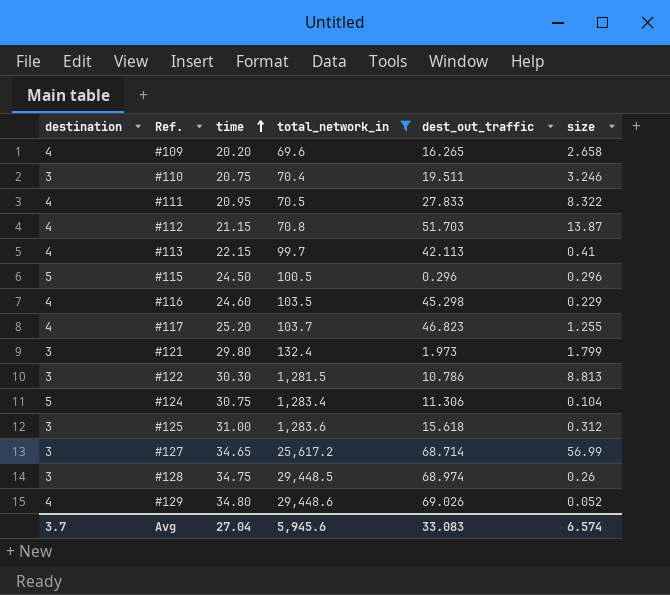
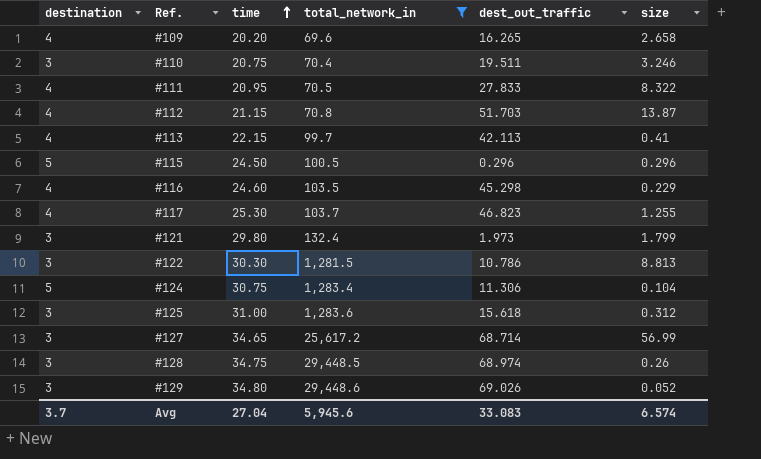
#117 | time: 25.20 -> 25.30
#129 | destination: 4 -> 3

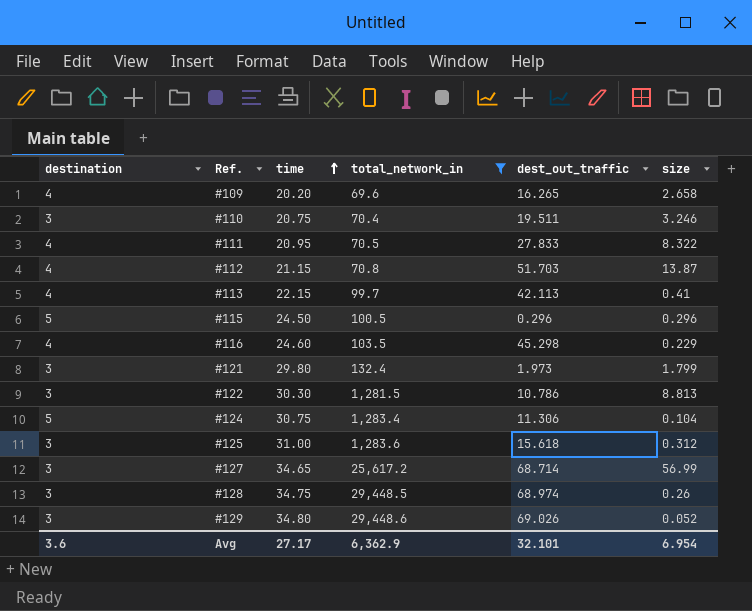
row #117: 4 | 25.30 | 103.7 | 46.823 | 1.255 -> none
Avg | destination: 3.7 -> 3.6
Avg | time: 27.04 -> 27.17
Avg | total_network_in: 5,945.6 -> 6,362.9
Avg | dest_out_traffic: 33.083 -> 32.101
Avg | size: 6.574 -> 6.954

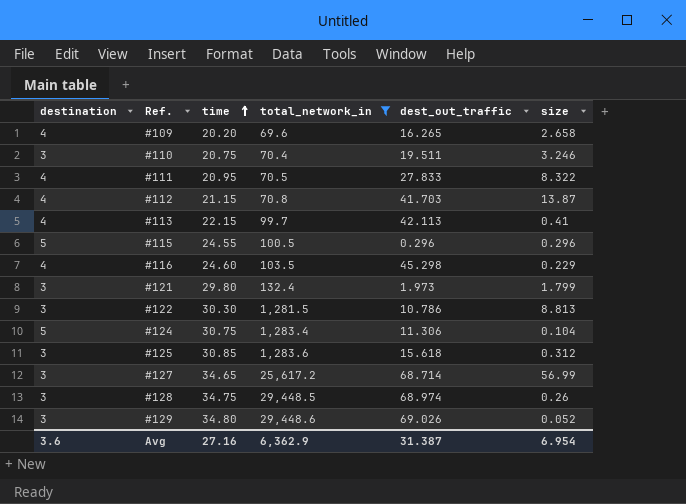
#112 | dest_out_traffic: 51.703 -> 41.703
#115 | time: 24.50 -> 24.55
#125 | time: 31.00 -> 30.85
Avg | time: 27.17 -> 27.16
Avg | dest_out_traffic: 32.101 -> 31.387

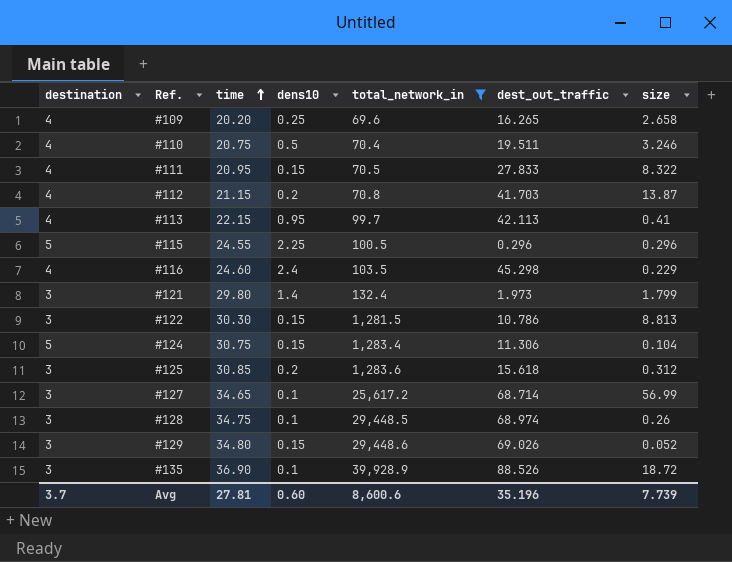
column dens10 | position: none -> 4
#110 | destination: 3 -> 4
row #135: none -> 3 | 36.90 | 0.1 | 39,928.9 | 88.526 | 18.72
Avg | destination: 3.6 -> 3.7
Avg | time: 27.16 -> 27.81
Avg | total_network_in: 6,362.9 -> 8,600.6
Avg | dest_out_traffic: 31.387 -> 35.196
Avg | size: 6.954 -> 7.739

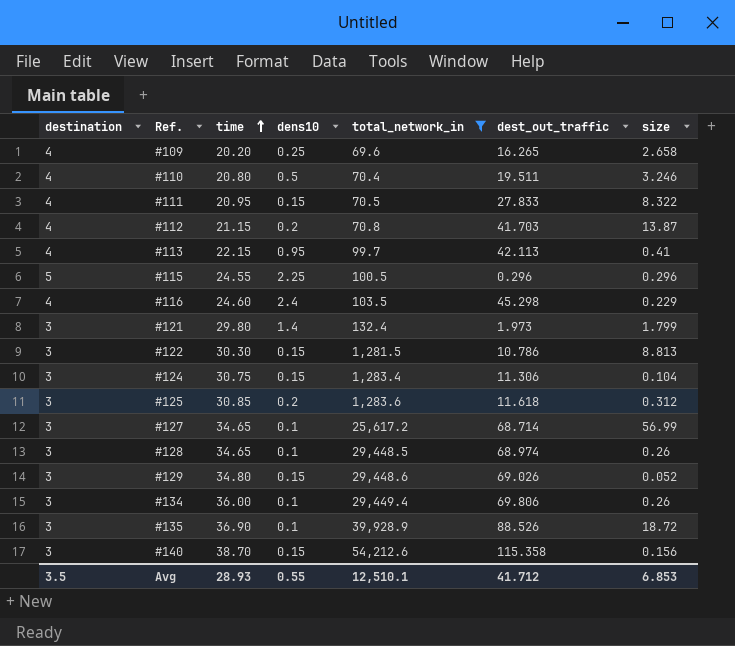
#110 | time: 20.75 -> 20.80
#124 | destination: 5 -> 3
#125 | dest_out_traffic: 15.618 -> 11.618
#128 | time: 34.75 -> 34.65
row #134: none -> 3 | 36.00 | 0.1 | 29,449.4 | 69.806 | 0.26
row #140: none -> 3 | 38.70 | 0.15 | 54,212.6 | 115.358 | 0.156
Avg | destination: 3.7 -> 3.5
Avg | time: 27.81 -> 28.93
Avg | dens10: 0.60 -> 0.55
Avg | total_network_in: 8,600.6 -> 12,510.1
Avg | dest_out_traffic: 35.196 -> 41.712
Avg | size: 7.739 -> 6.853

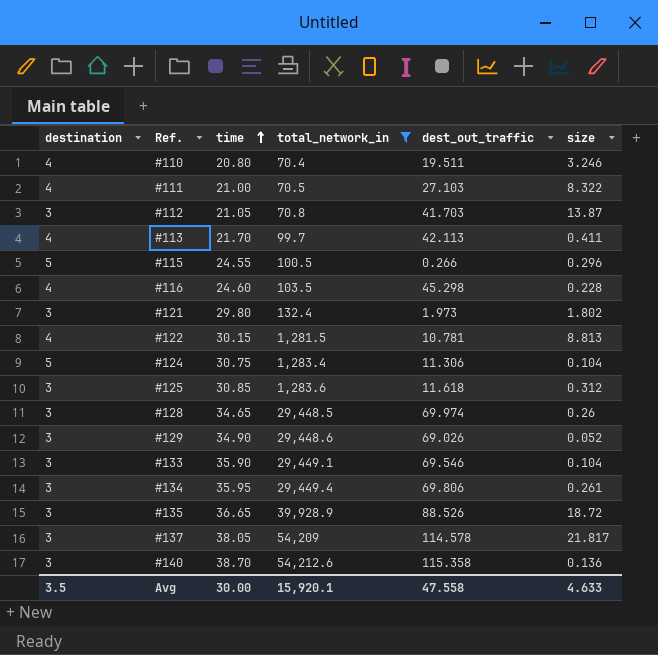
column dens10 | position: 4 -> none
row #109: 4 | 20.20 | 0.25 | 69.6 | 16.265 | 2.658 -> none
row #127: 3 | 34.65 | 0.1 | 25,617.2 | 68.714 | 56.99 -> none
#111 | time: 20.95 -> 21.00
#111 | dest_out_traffic: 27.833 -> 27.103
#112 | destination: 4 -> 3
#112 | time: 21.15 -> 21.05
#113 | time: 22.15 -> 21.70
#113 | size: 0.41 -> 0.411
#115 | dest_out_traffic: 0.296 -> 0.266
#116 | size: 0.229 -> 0.228
#121 | size: 1.799 -> 1.802
#122 | destination: 3 -> 4
#122 | time: 30.30 -> 30.15
#122 | dest_out_traffic: 10.786 -> 10.781
#124 | destination: 3 -> 5
#128 | dest_out_traffic: 68.974 -> 69.974
#129 | time: 34.80 -> 34.90
row #133: none -> 3 | 35.90 | 29,449.1 | 69.546 | 0.104
#134 | time: 36.00 -> 35.95
#134 | size: 0.26 -> 0.261
#135 | time: 36.90 -> 36.65
row #137: none -> 3 | 38.05 | 54,209 | 114.578 | 21.817
#140 | size: 0.156 -> 0.136
Avg | time: 28.93 -> 30.00
Avg | total_network_in: 12,510.1 -> 15,920.1
Avg | dest_out_traffic: 41.712 -> 47.558
Avg | size: 6.853 -> 4.633

